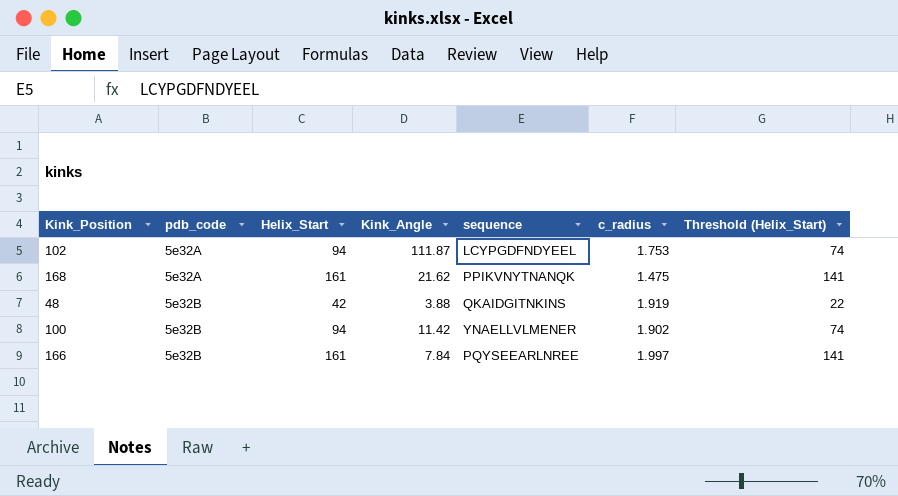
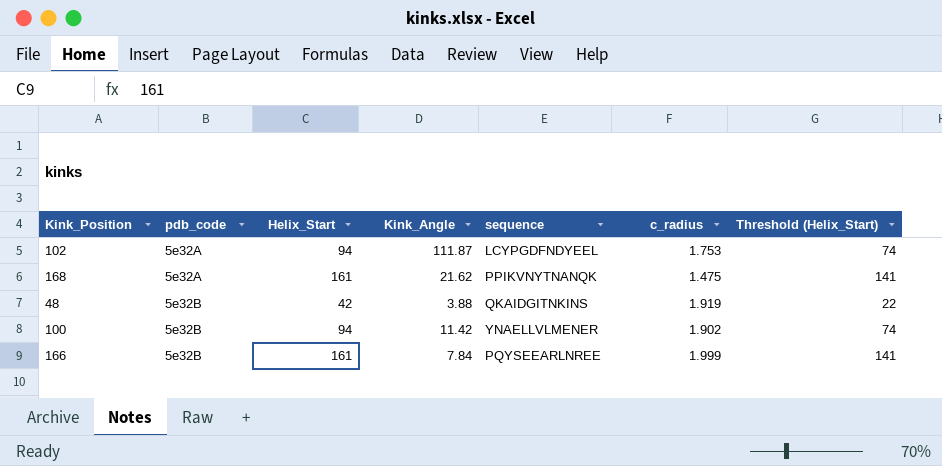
166 | c_radius: 1.997 -> 1.999

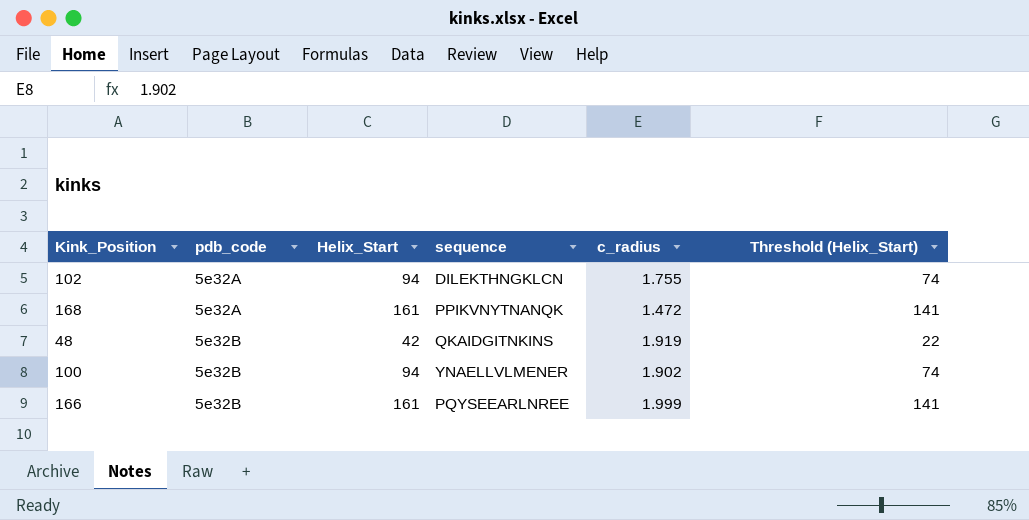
column Kink_Angle | position: 4 -> none
102 | sequence: LCYPGDFNDYEEL -> DILEKTHNGKLCN
102 | c_radius: 1.753 -> 1.755
168 | c_radius: 1.475 -> 1.472

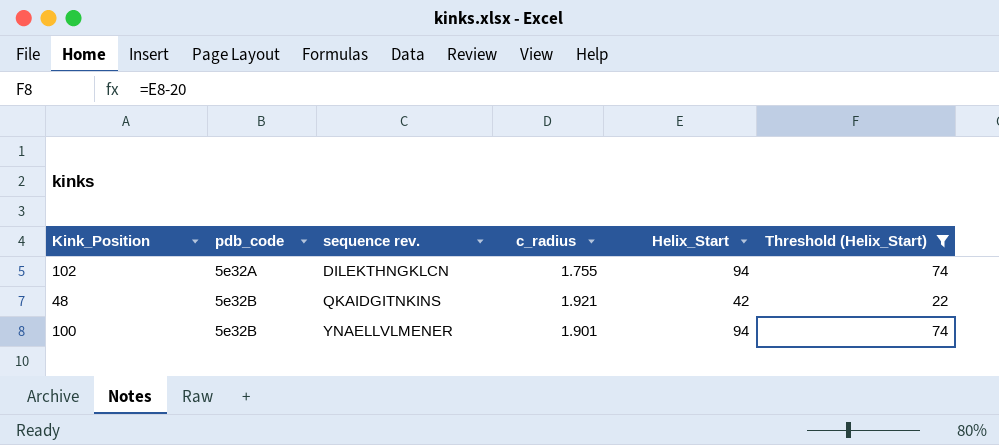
filter: none -> Threshold (Helix_Start) != 141
column name: sequence -> sequence rev.
column Helix_Start | position: 3 -> 5
48 | c_radius: 1.919 -> 1.921
100 | c_radius: 1.902 -> 1.901

